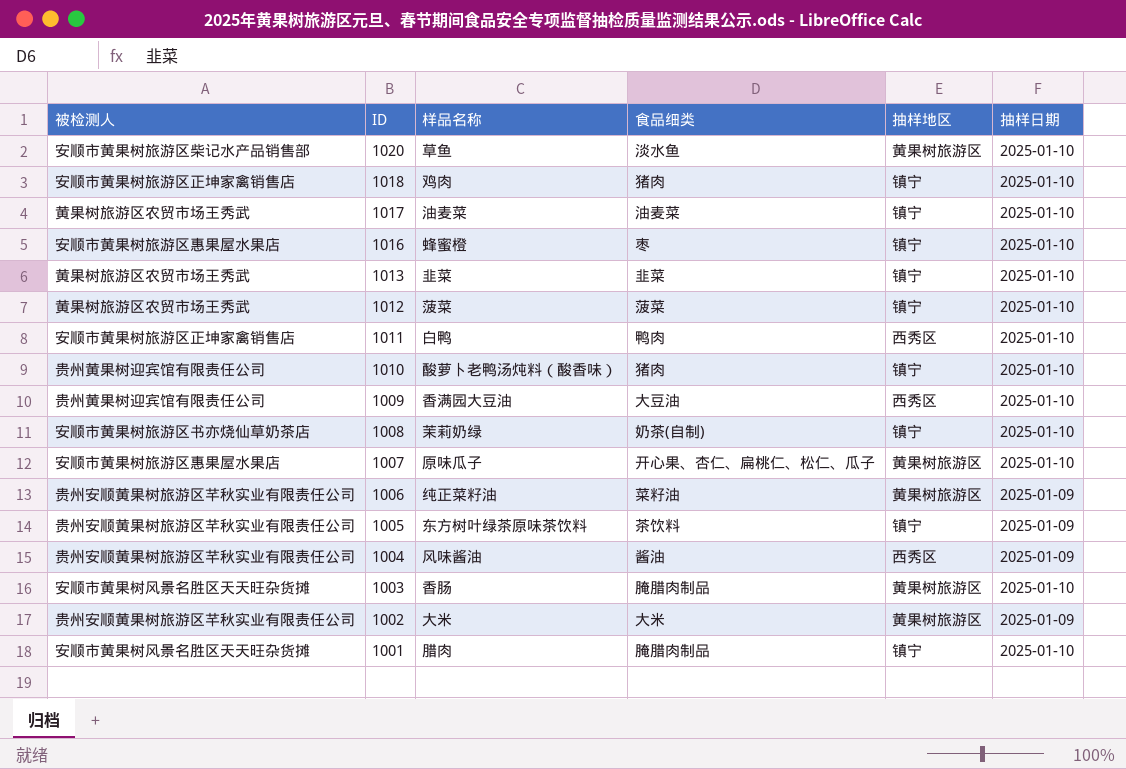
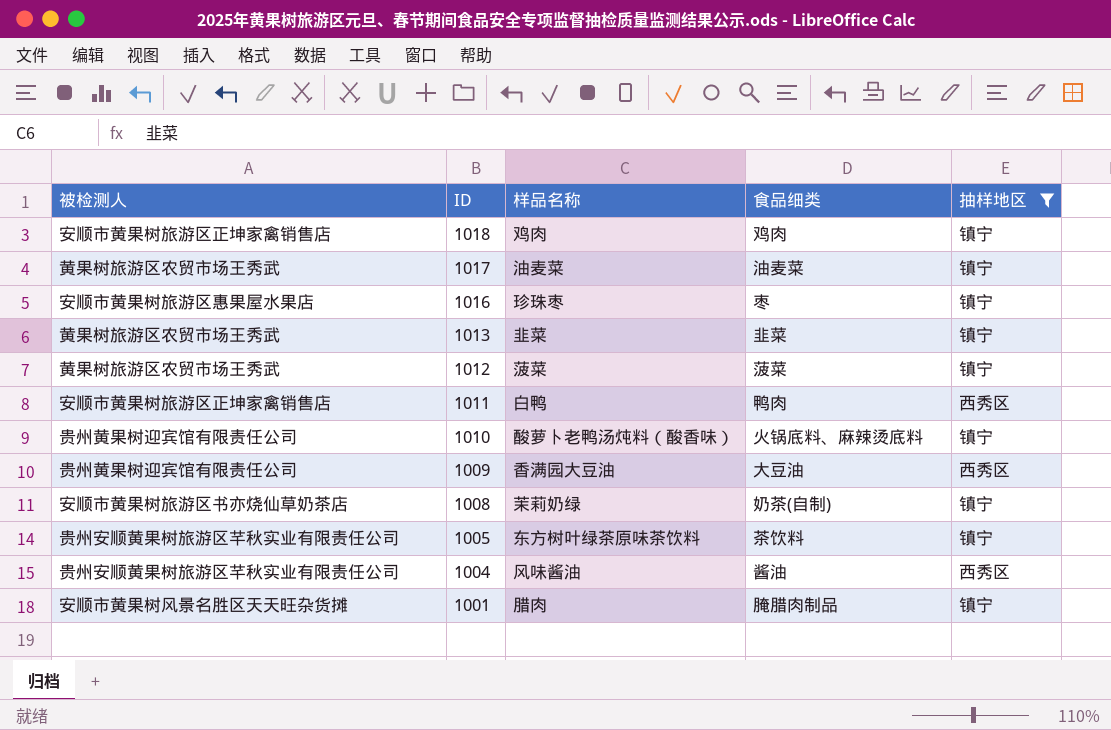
filter: none -> 抽样地区 != 黄果树旅游区
column 抽样日期 | position: 6 -> none
1018 | 食品细类: 猪肉 -> 鸡肉
1016 | 样品名称: 蜂蜜橙 -> 珍珠枣
1010 | 食品细类: 猪肉 -> 火锅底料、麻辣烫底料

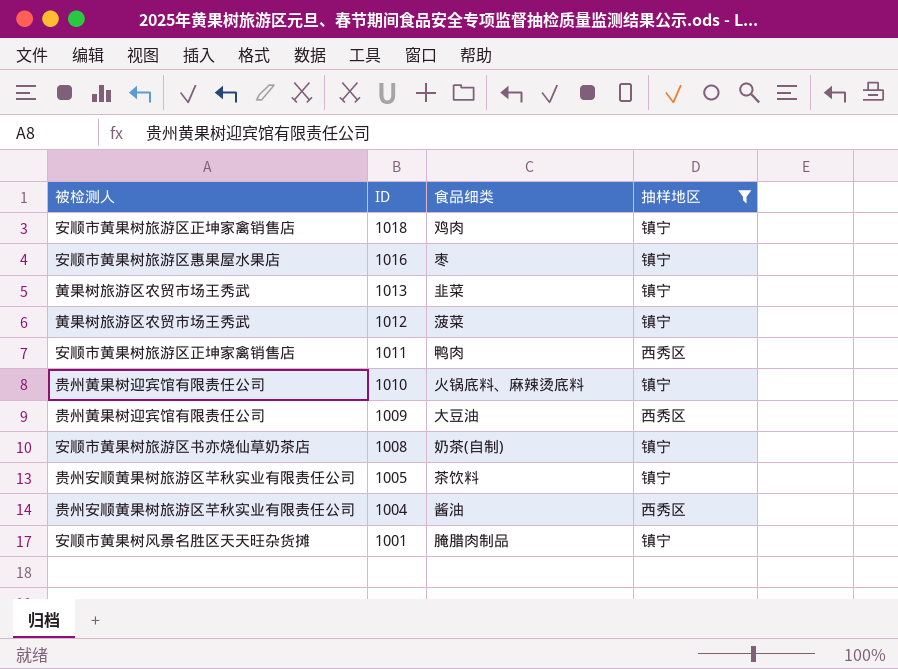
column 样品名称 | position: 3 -> none
row 1017: 黄果树旅游区农贸市场王秀武 | 油麦菜 | 油麦菜 | 镇宁 -> none

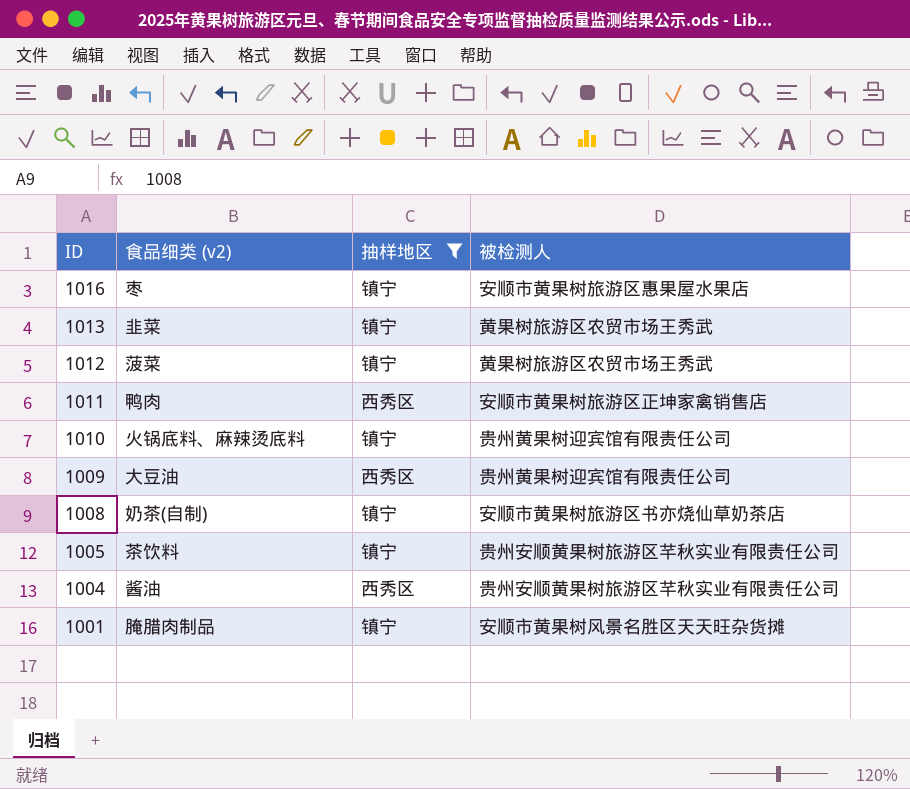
column name: 食品细类 -> 食品细类 (v2)
column 被检测人 | position: 1 -> 4
row 1018: 安顺市黄果树旅游区正坤家禽销售店 | 鸡肉 | 镇宁 -> none

